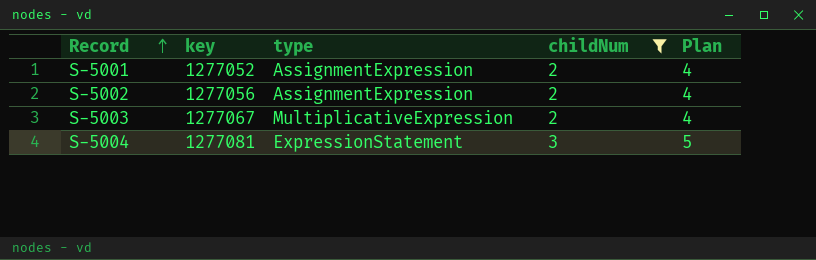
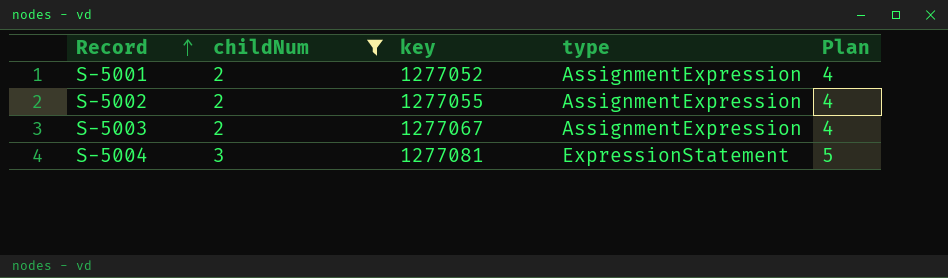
column childNum | position: 4 -> 2
S-5002 | key: 1277056 -> 1277055
S-5003 | type: MultiplicativeExpression -> AssignmentExpression

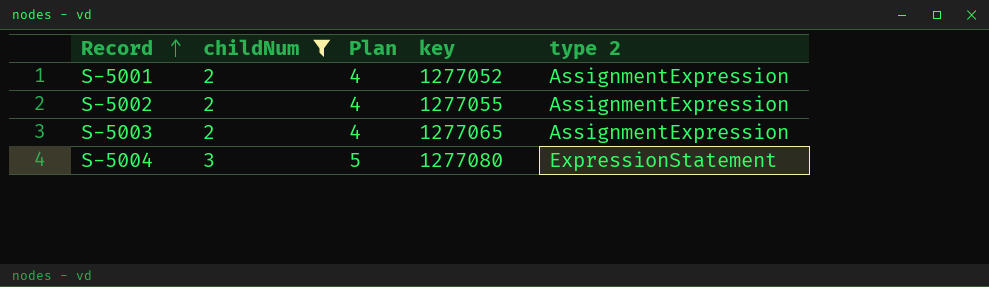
column Plan | position: 5 -> 3
column name: type -> type 2
S-5003 | key: 1277067 -> 1277065
S-5004 | key: 1277081 -> 1277080

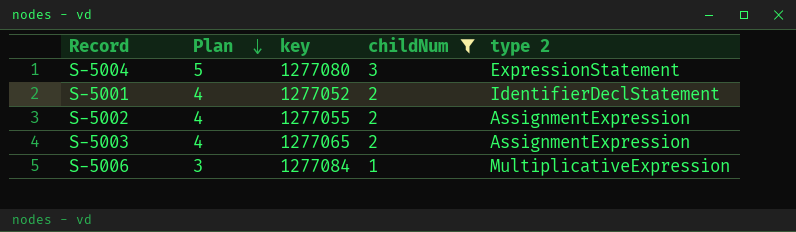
row order: Record ascending -> Plan descending
column childNum | position: 2 -> 4
S-5001 | type 2: AssignmentExpression -> IdentifierDeclStatement
row S-5006: none -> 3 | 1277084 | 1 | MultiplicativeExpression

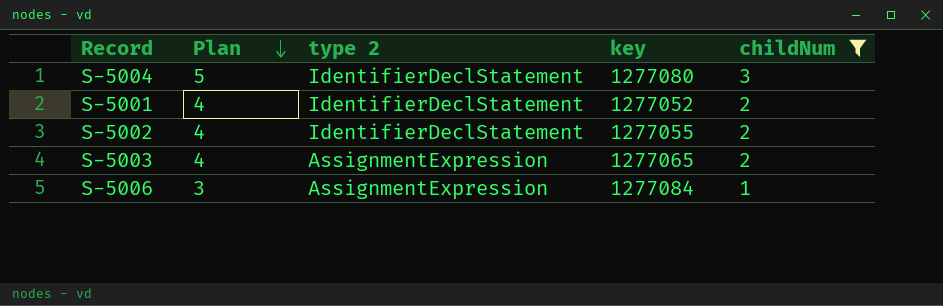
column type 2 | position: 5 -> 3
S-5004 | type 2: ExpressionStatement -> IdentifierDeclStatement
S-5002 | type 2: AssignmentExpression -> IdentifierDeclStatement
S-5006 | type 2: MultiplicativeExpression -> AssignmentExpression

